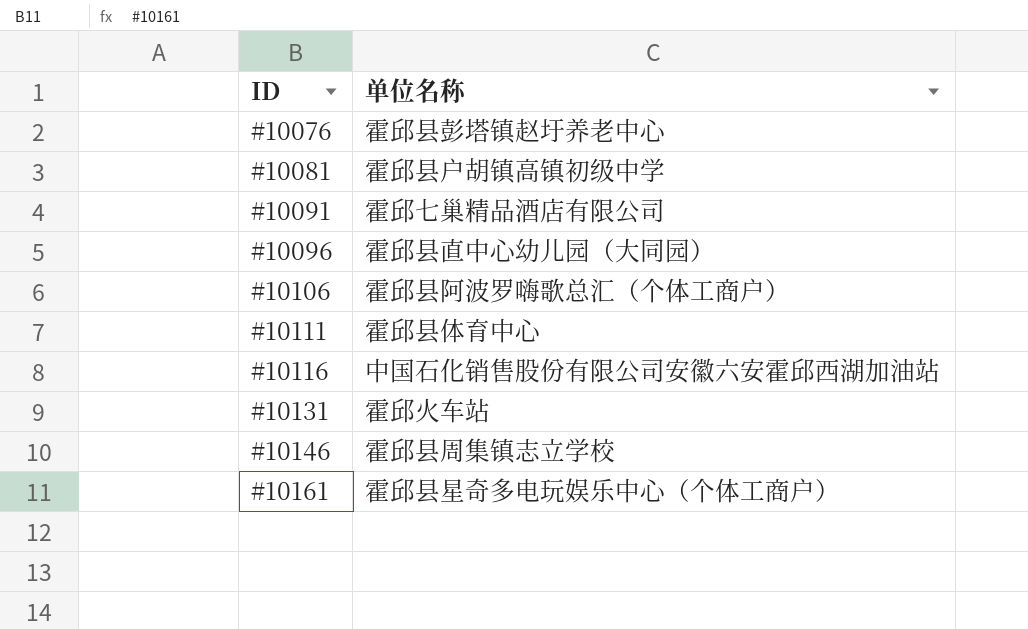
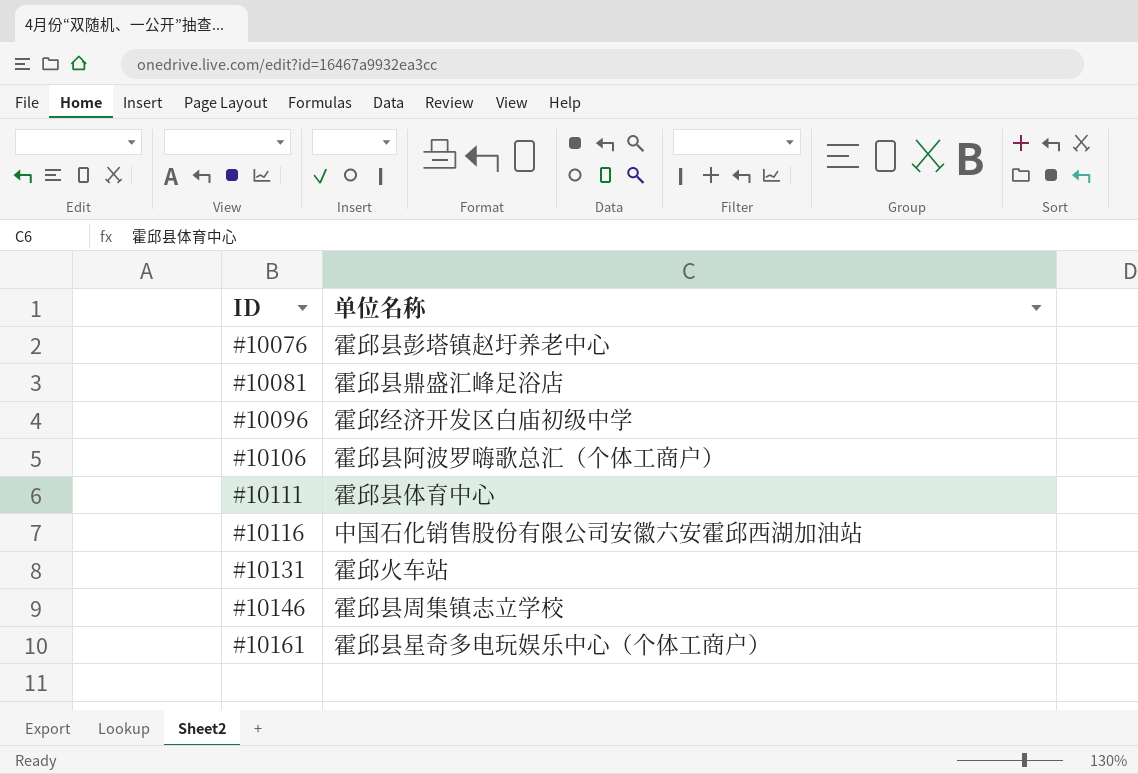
row #10091: 霍邱七巢精品酒店有限公司 -> none
#10081 | 单位名称: 霍邱县户胡镇高镇初级中学 -> 霍邱县鼎盛汇峰足浴店
#10096 | 单位名称: 霍邱县直中心幼儿园（大同园） -> 霍邱经济开发区白庙初级中学

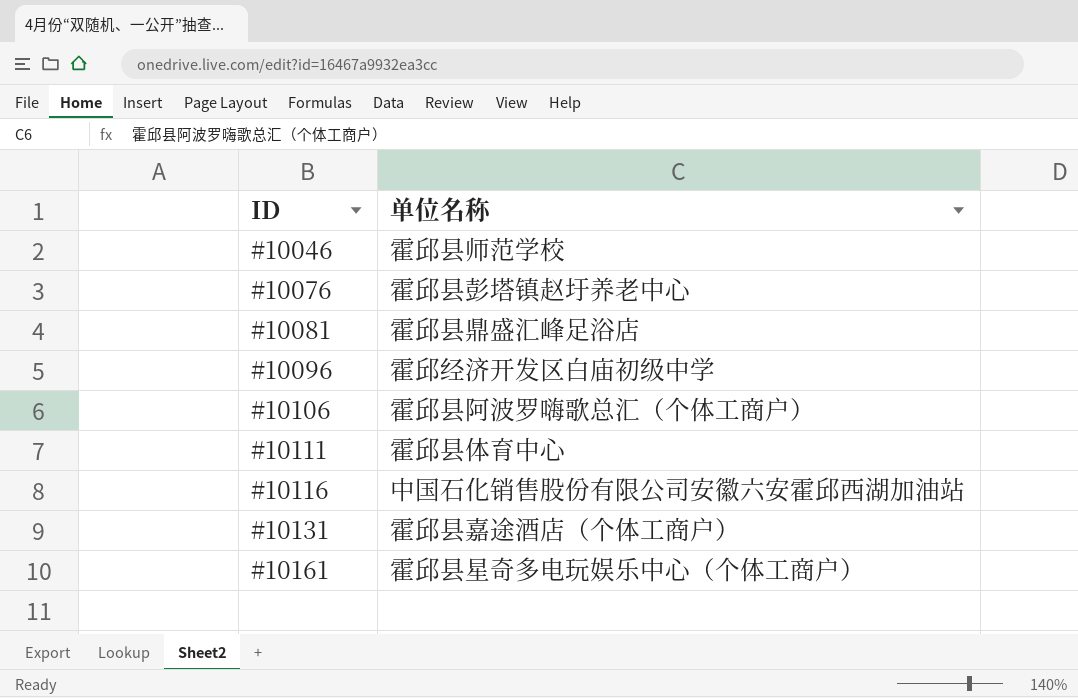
row #10146: 霍邱县周集镇志立学校 -> none
row #10046: none -> 霍邱县师范学校
#10131 | 单位名称: 霍邱火车站 -> 霍邱县嘉途酒店（个体工商户）

